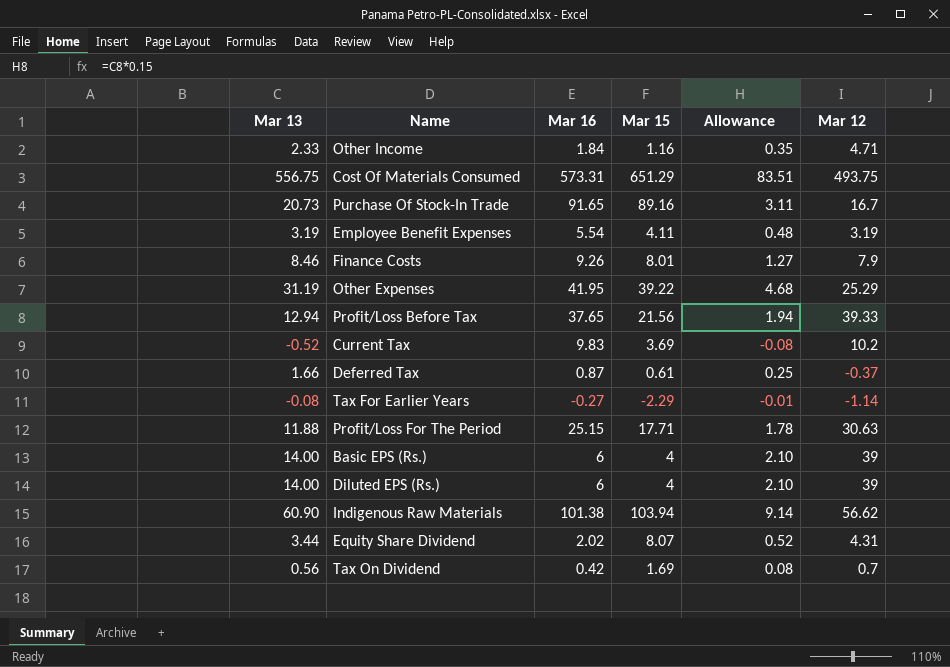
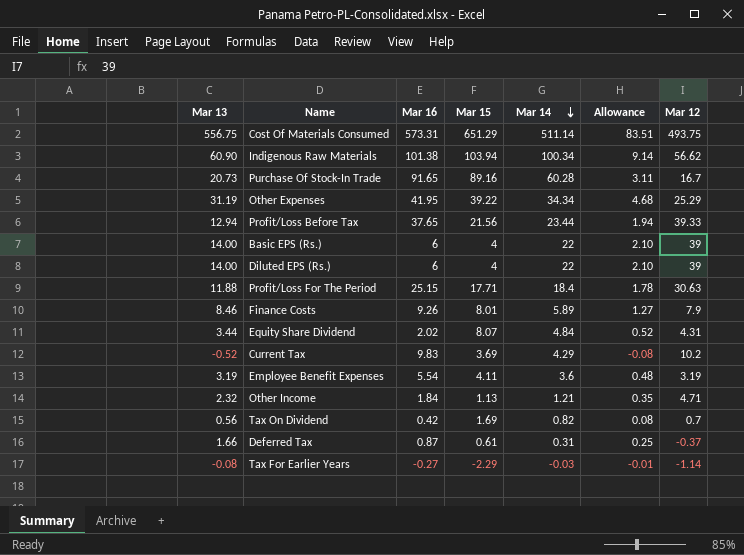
row order: none -> Mar 14 descending
column Mar 14 | position: none -> 5
Other Income | Mar 13: 2.33 -> 2.32
Other Income | Mar 15: 1.16 -> 1.13

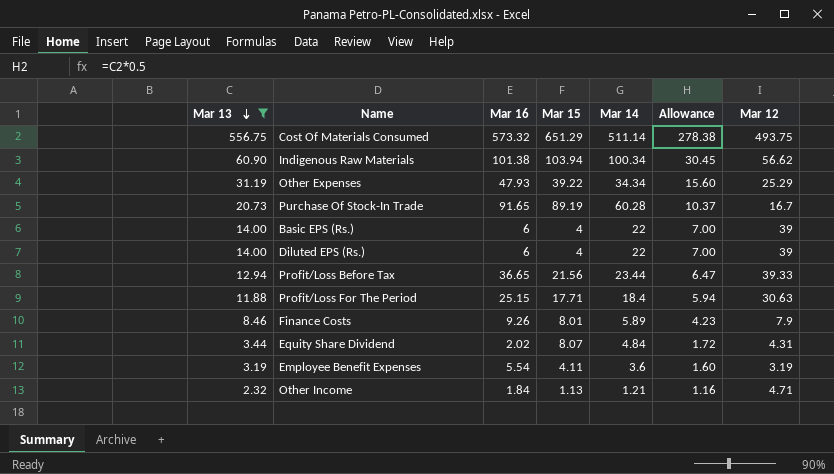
filter: none -> Mar 13 >= 2.32
row order: Mar 14 descending -> Mar 13 descending
column Allowance | formula: [Mar 13] * 0.15 -> [Mar 13] * 0.5
Cost Of Materials Consumed | Mar 16: 573.31 -> 573.32
Other Expenses | Mar 16: 41.95 -> 47.93
Purchase Of Stock-In Trade | Mar 15: 89.16 -> 89.19
Profit/Loss Before Tax | Mar 16: 37.65 -> 36.65

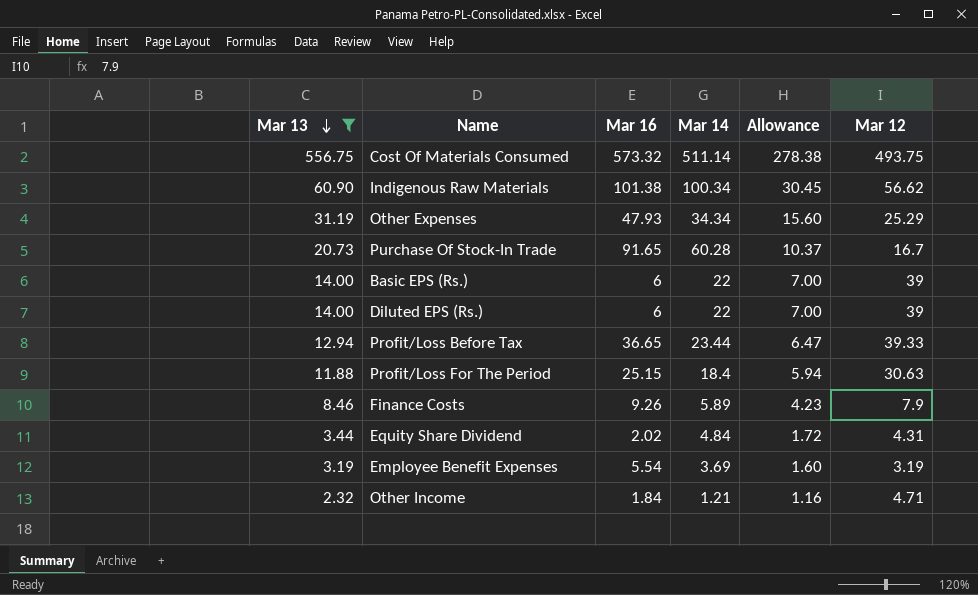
column Mar 15 | position: 4 -> none
Employee Benefit Expenses | Mar 14: 3.6 -> 3.69

